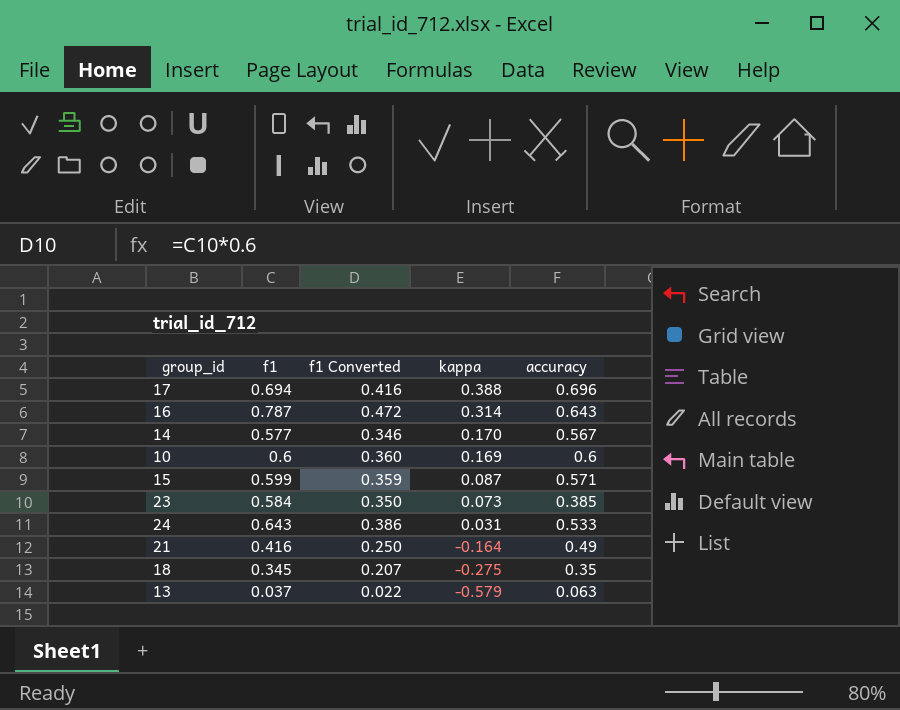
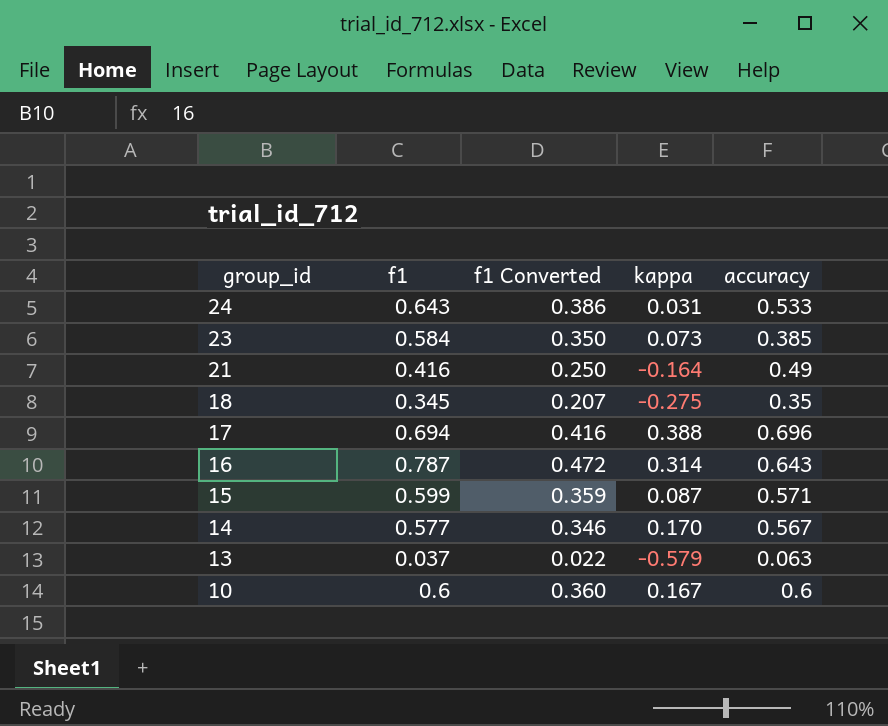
row order: kappa descending -> group_id descending
10 | kappa: 0.169 -> 0.167

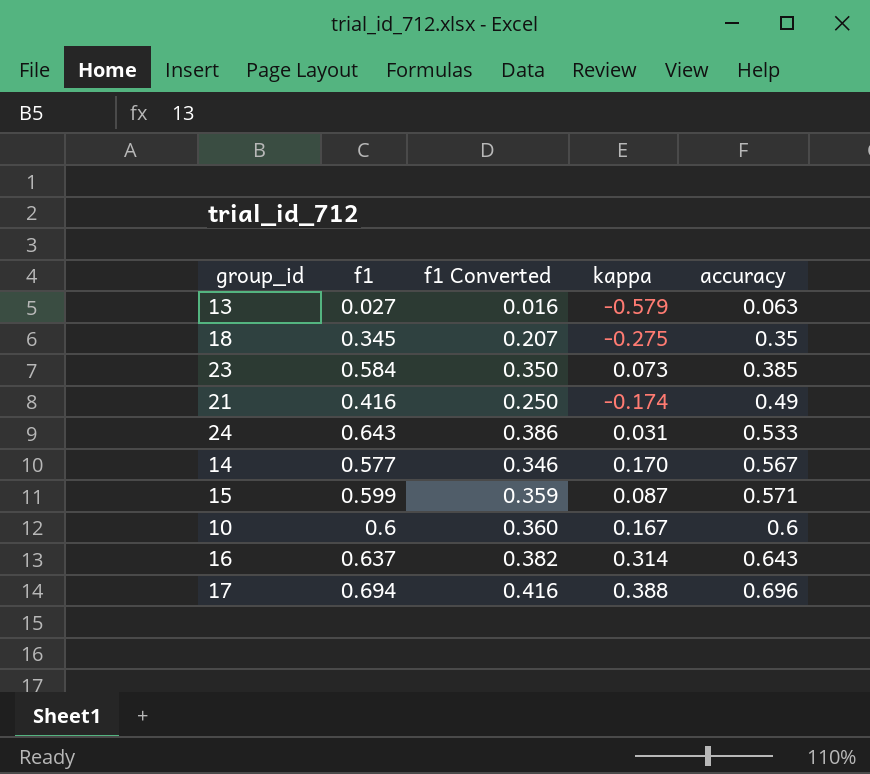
row order: group_id descending -> accuracy ascending
13 | f1: 0.037 -> 0.027
13 | f1 Converted: 0.022 -> 0.016
21 | kappa: -0.164 -> -0.174
16 | f1: 0.787 -> 0.637
16 | f1 Converted: 0.472 -> 0.382

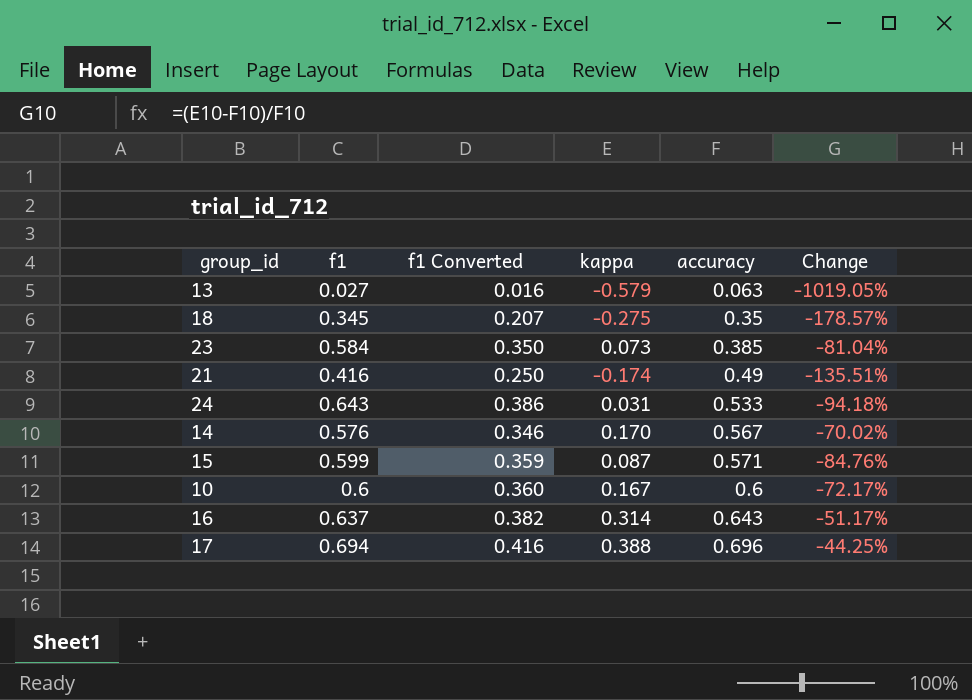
column Change | formula: none -> ([kappa] - [accuracy]) / [accuracy]
14 | f1: 0.577 -> 0.576

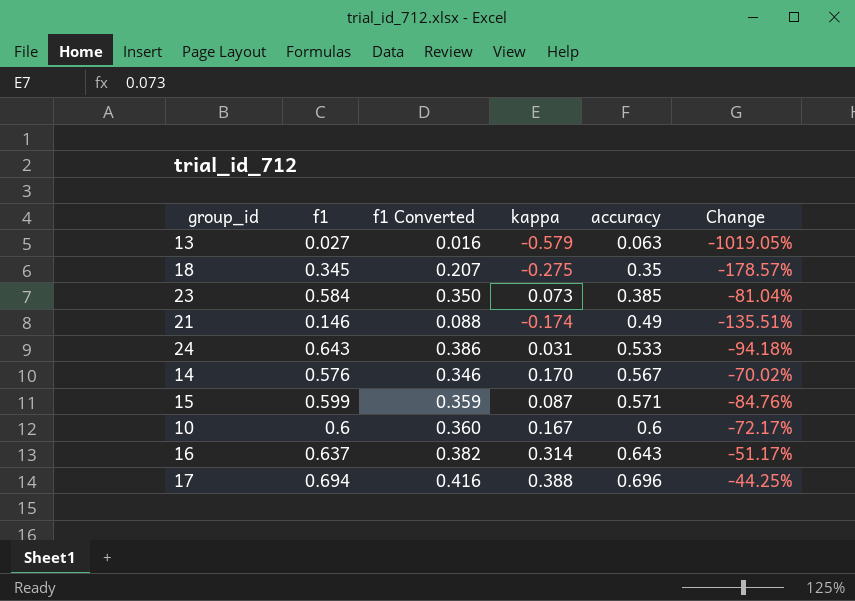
21 | f1: 0.416 -> 0.146
21 | f1 Converted: 0.250 -> 0.088

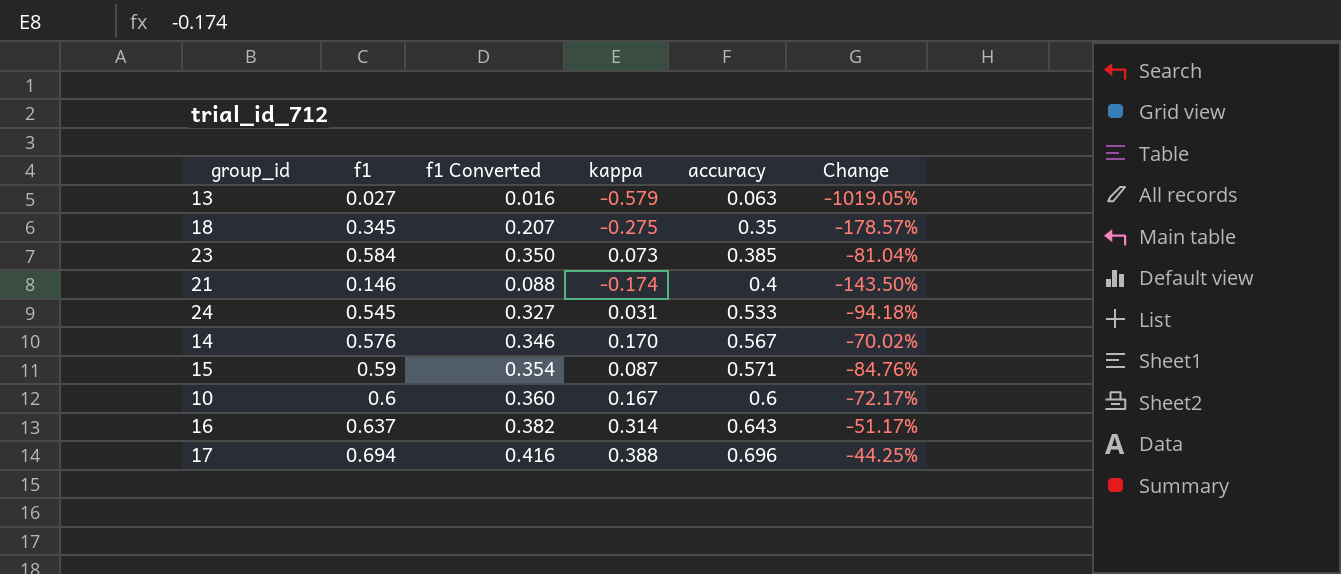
21 | accuracy: 0.49 -> 0.4
21 | Change: -135.51% -> -143.50%
24 | f1: 0.643 -> 0.545
24 | f1 Converted: 0.386 -> 0.327
15 | f1: 0.599 -> 0.59
15 | f1 Converted: 0.359 -> 0.354

